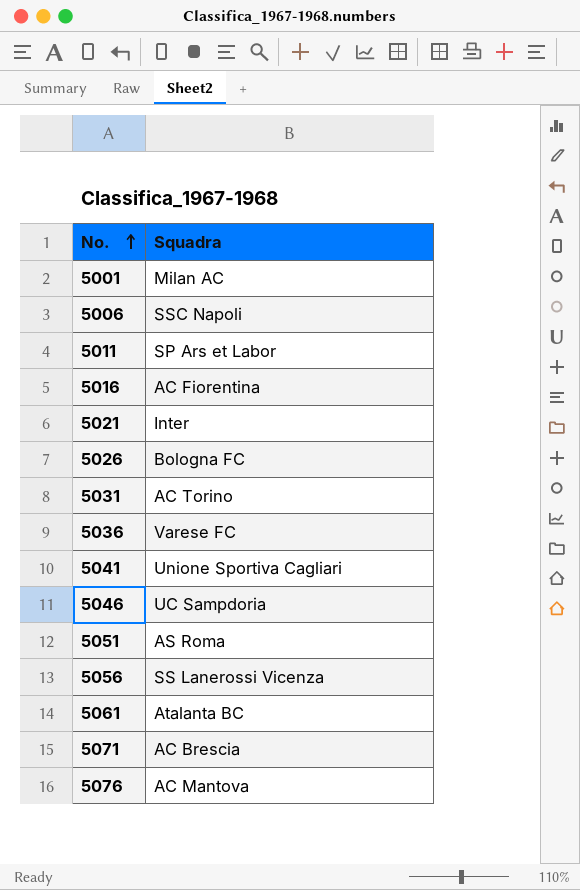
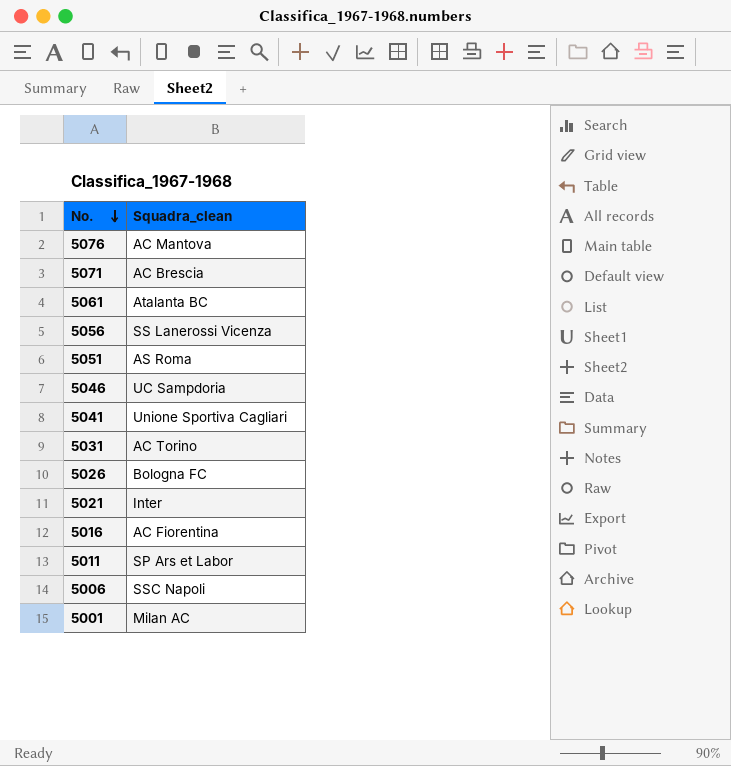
row order: No. ascending -> No. descending
column name: Squadra -> Squadra_clean
row 5036: Varese FC -> none

